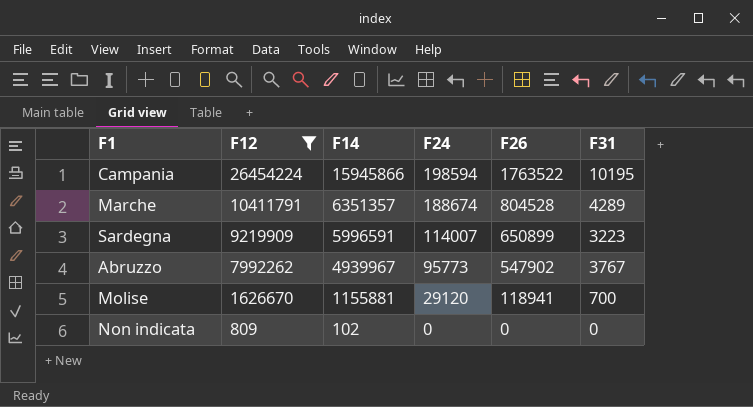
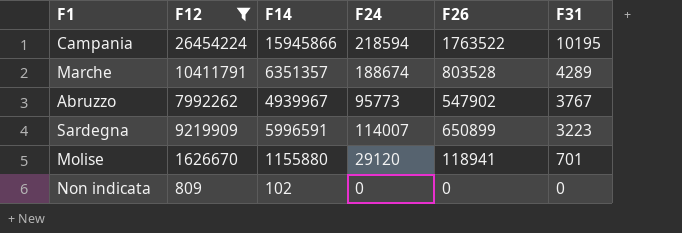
row order: F12 descending -> F31 descending
Campania | F24: 198594 -> 218594
Marche | F26: 804528 -> 803528
Molise | F14: 1155881 -> 1155880
Molise | F31: 700 -> 701

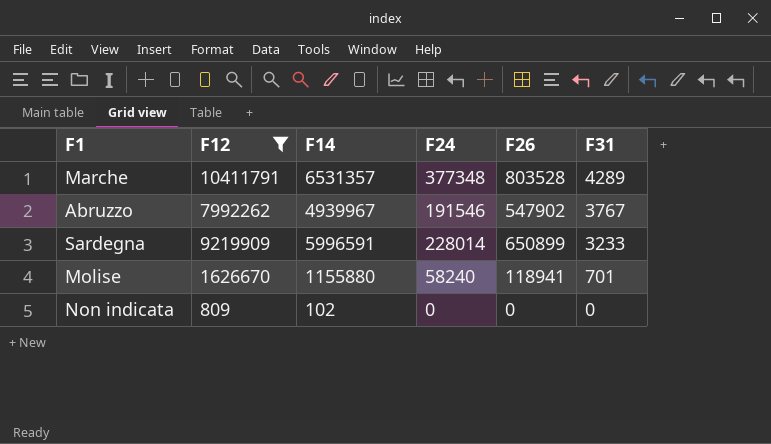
row Campania: 26454224 | 15945866 | 218594 | 1763522 | 10195 -> none
Marche | F14: 6351357 -> 6531357
Marche | F24: 188674 -> 377348
Abruzzo | F24: 95773 -> 191546
Sardegna | F24: 114007 -> 228014
Sardegna | F31: 3223 -> 3233
Molise | F24: 29120 -> 58240

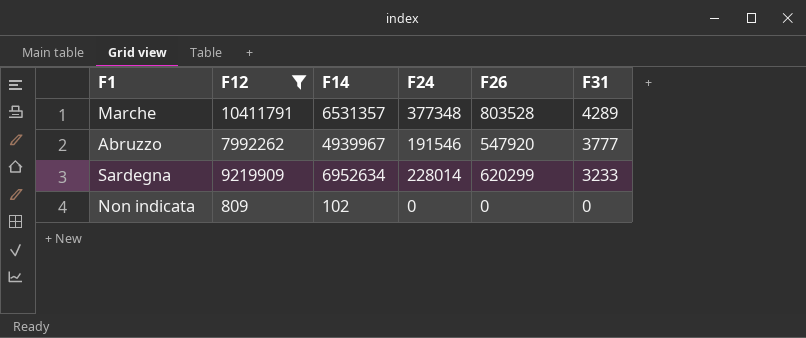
row Molise: 1626670 | 1155880 | 58240 | 118941 | 701 -> none
Abruzzo | F26: 547902 -> 547920
Abruzzo | F31: 3767 -> 3777
Sardegna | F14: 5996591 -> 6952634
Sardegna | F26: 650899 -> 620299

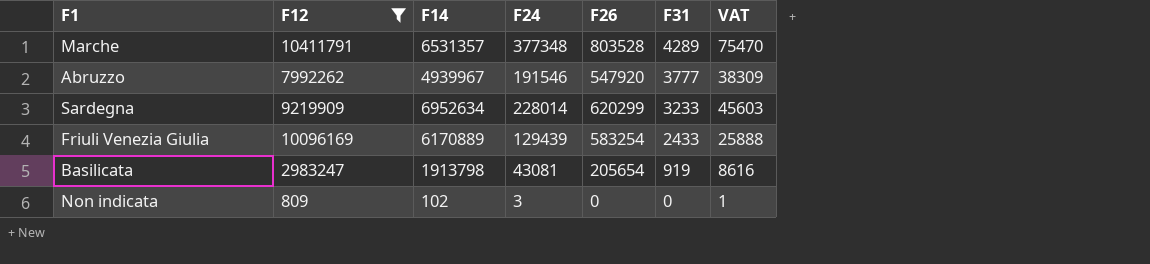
column VAT | formula: none -> [F24] * 0.2
row Friuli Venezia Giulia: none -> 10096169 | 6170889 | 129439 | 583254 | 2433 | 25888
row Basilicata: none -> 2983247 | 1913798 | 43081 | 205654 | 919 | 8616
Non indicata | F24: 0 -> 3

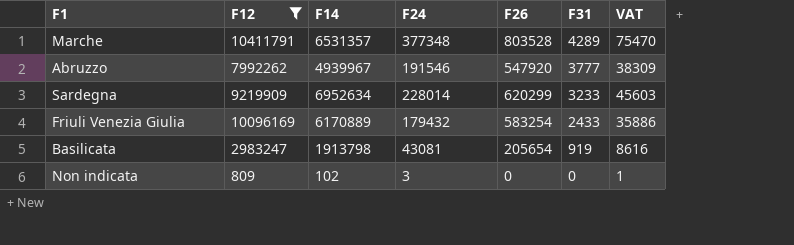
Friuli Venezia Giulia | F24: 129439 -> 179432
Friuli Venezia Giulia | VAT: 25888 -> 35886

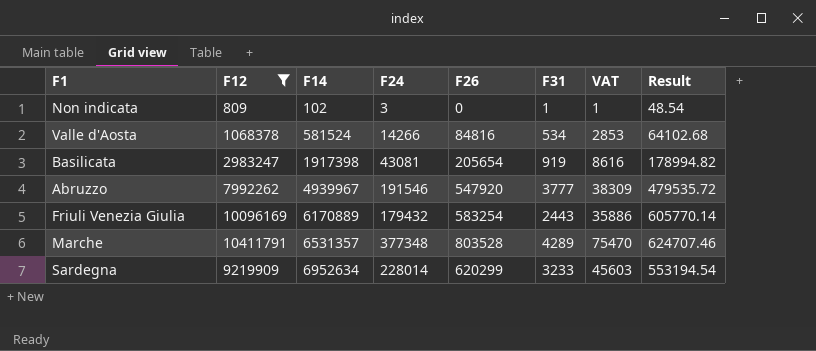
row order: F31 descending -> F14 ascending
column Result | formula: none -> [F12] * 0.06
Non indicata | F31: 0 -> 1
row Valle d'Aosta: none -> 1068378 | 581524 | 14266 | 84816 | 534 | 2853 | 64102.68
Basilicata | F14: 1913798 -> 1917398
Friuli Venezia Giulia | F31: 2433 -> 2443

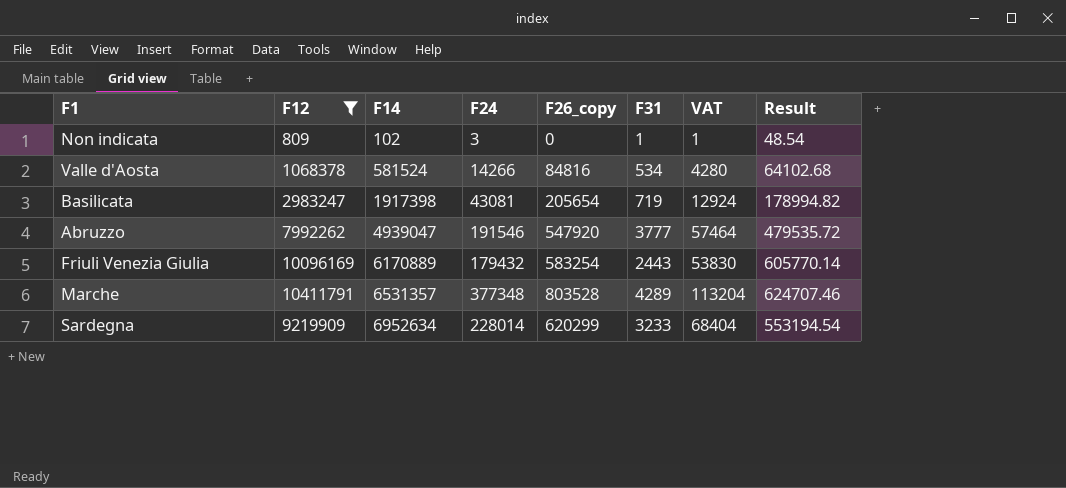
column name: F26 -> F26_copy
column VAT | formula: [F24] * 0.2 -> [F24] * 0.3
Basilicata | F31: 919 -> 719
Abruzzo | F14: 4939967 -> 4939047

